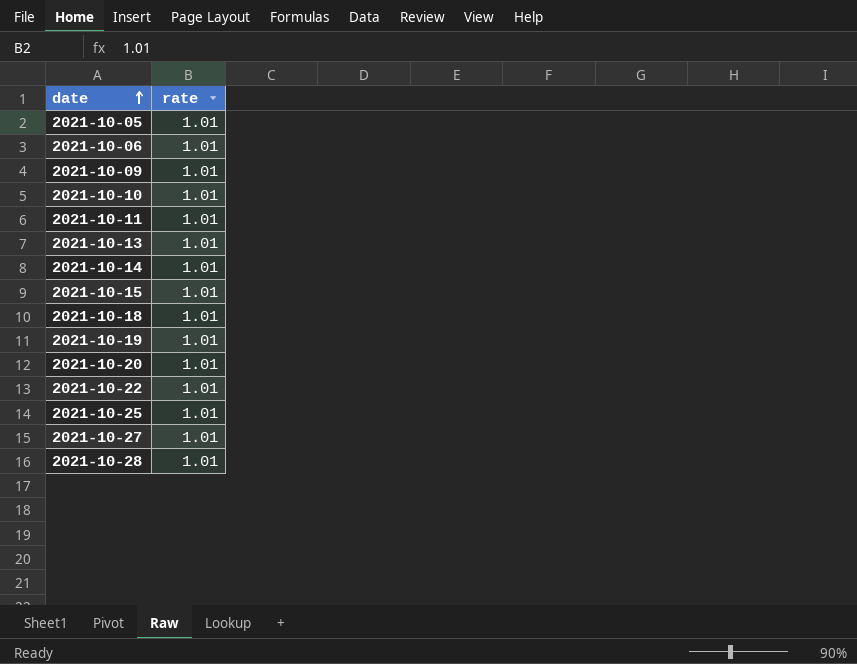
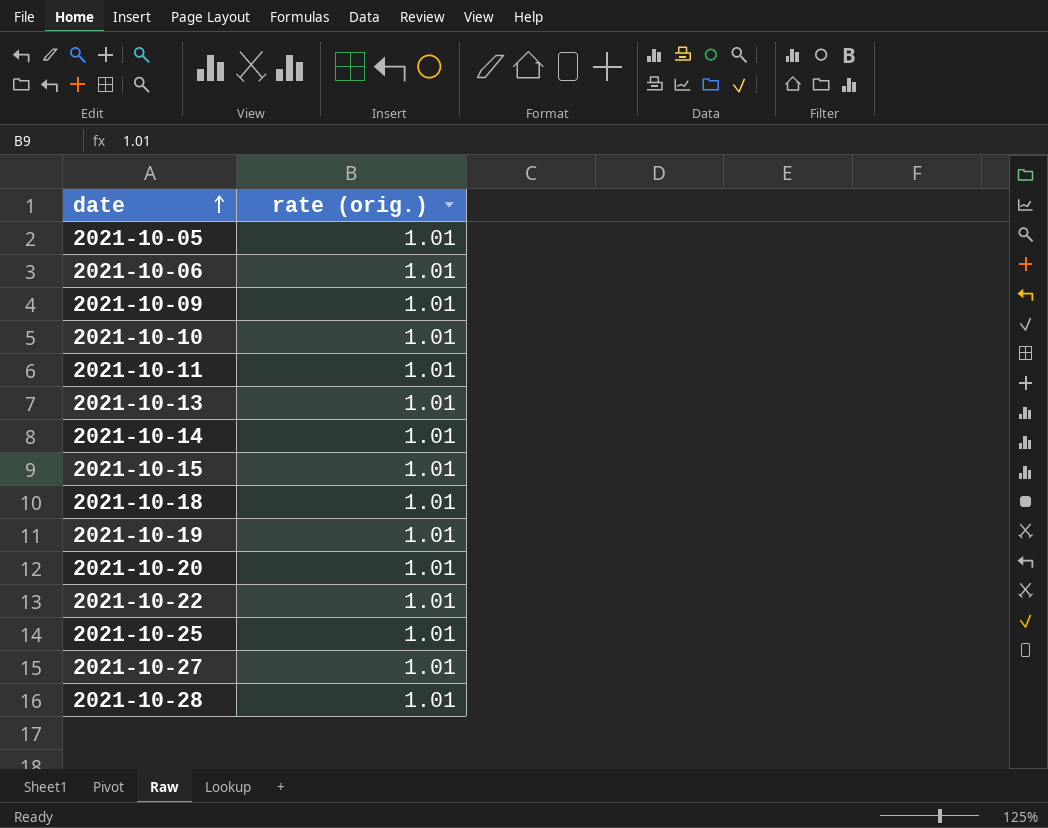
column name: rate -> rate (orig.)

